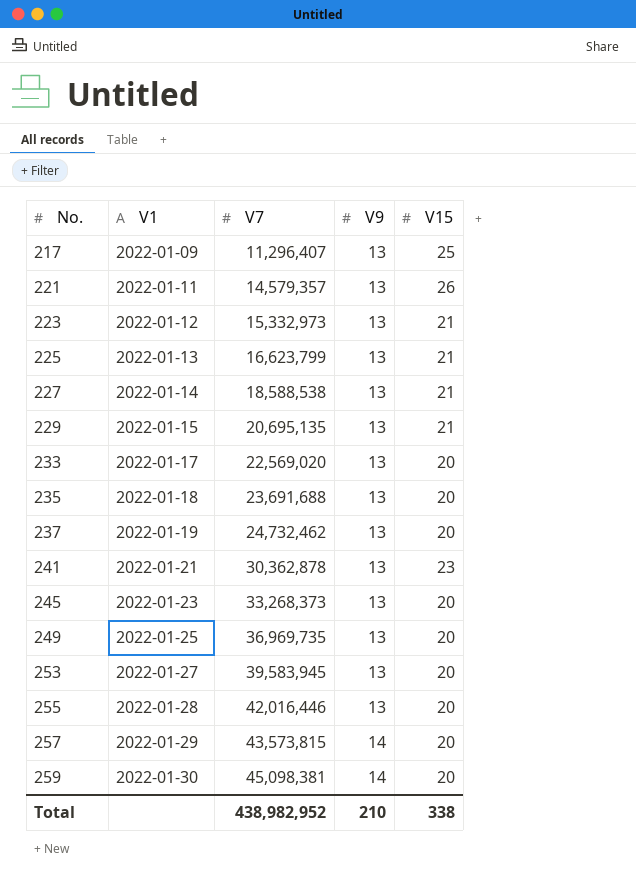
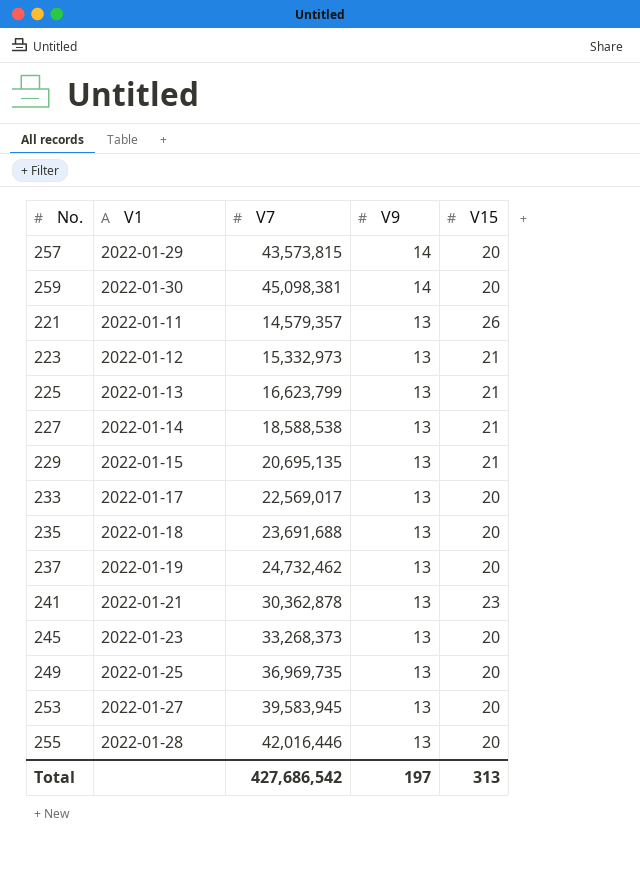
row order: No. ascending -> V9 descending
row 217: 2022-01-09 | 11,296,407 | 13 | 25 -> none
233 | V7: 22,569,020 -> 22,569,017
Total | V7: 438,982,952 -> 427,686,542
Total | V9: 210 -> 197
Total | V15: 338 -> 313

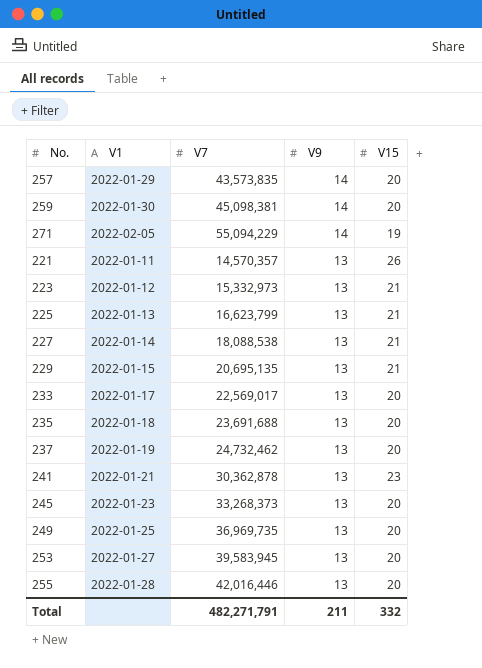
257 | V7: 43,573,815 -> 43,573,835
row 271: none -> 2022-02-05 | 55,094,229 | 14 | 19
221 | V7: 14,579,357 -> 14,570,357
227 | V7: 18,588,538 -> 18,088,538
Total | V7: 427,686,542 -> 482,271,791
Total | V9: 197 -> 211
Total | V15: 313 -> 332

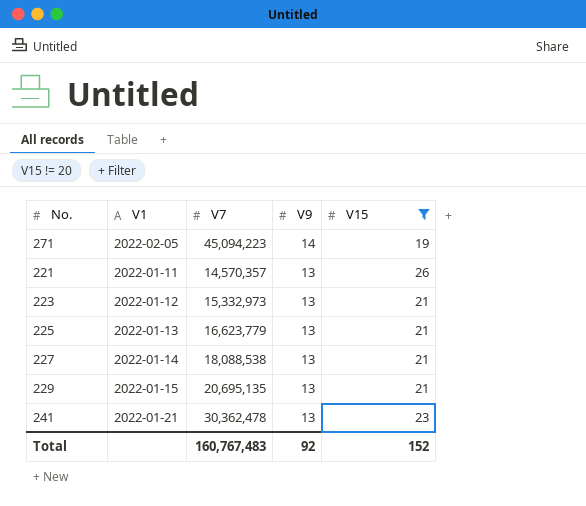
filter: none -> V15 != 20
271 | V7: 55,094,229 -> 45,094,223
225 | V7: 16,623,799 -> 16,623,779
241 | V7: 30,362,878 -> 30,362,478
Total | V7: 482,271,791 -> 160,767,483
Total | V9: 211 -> 92
Total | V15: 332 -> 152

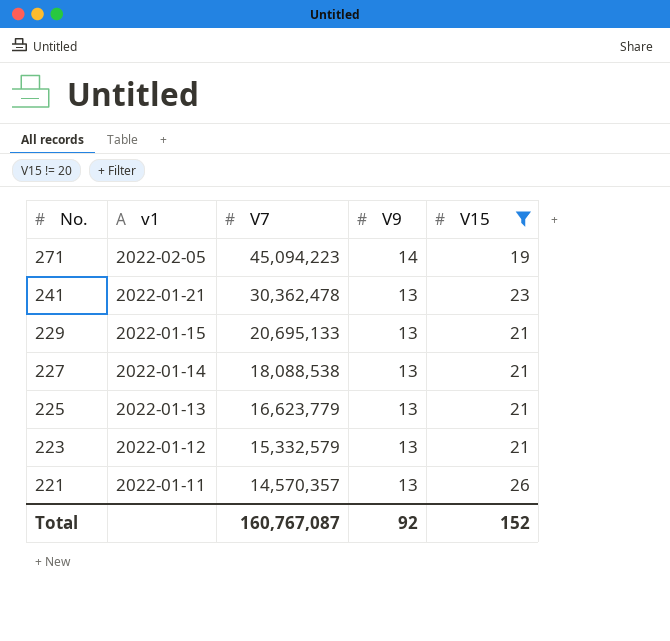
row order: V9 descending -> No. descending
column name: V1 -> v1
229 | V7: 20,695,135 -> 20,695,133
223 | V7: 15,332,973 -> 15,332,579
Total | V7: 160,767,483 -> 160,767,087

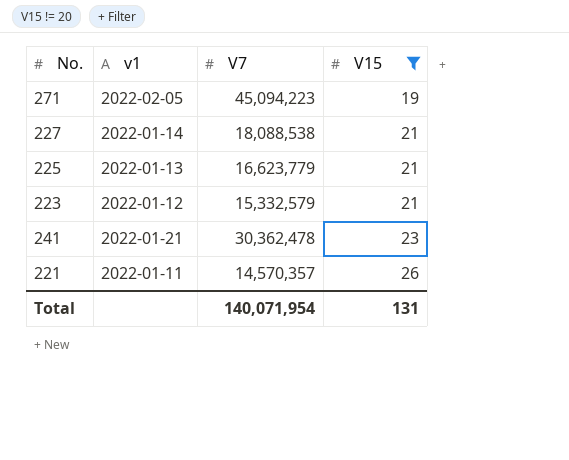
row order: No. descending -> V15 ascending
column V9 | position: 4 -> none
row 229: 2022-01-15 | 20,695,133 | 13 | 21 -> none
Total | V7: 160,767,087 -> 140,071,954
Total | V15: 152 -> 131

